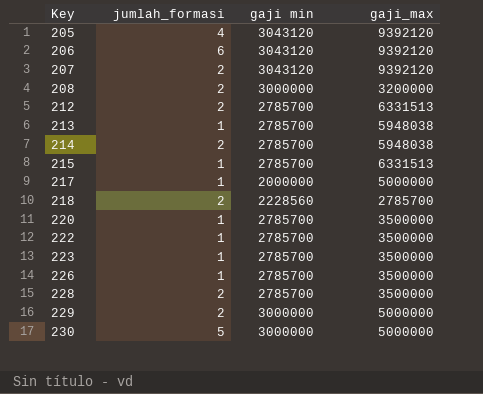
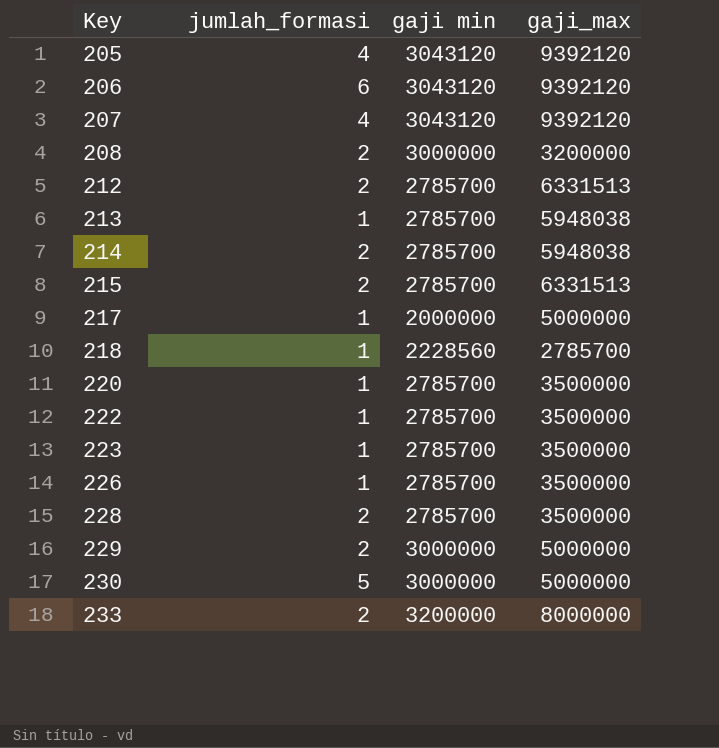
207 | jumlah_formasi: 2 -> 4
215 | jumlah_formasi: 1 -> 2
218 | jumlah_formasi: 2 -> 1
row 233: none -> 2 | 3200000 | 8000000

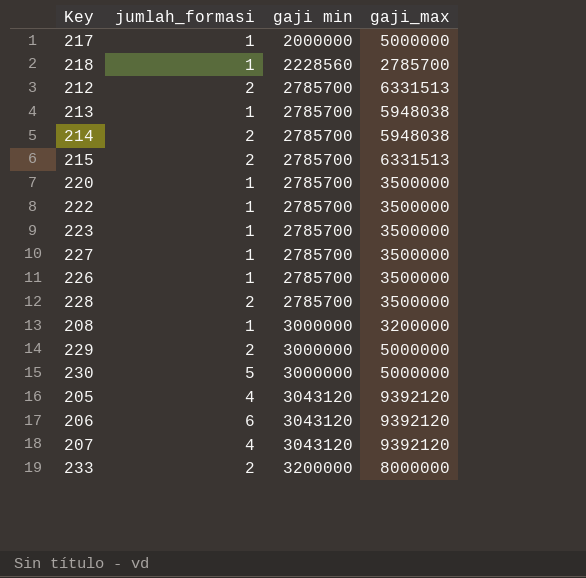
row order: Key ascending -> gaji min ascending
row 227: none -> 1 | 2785700 | 3500000
208 | jumlah_formasi: 2 -> 1

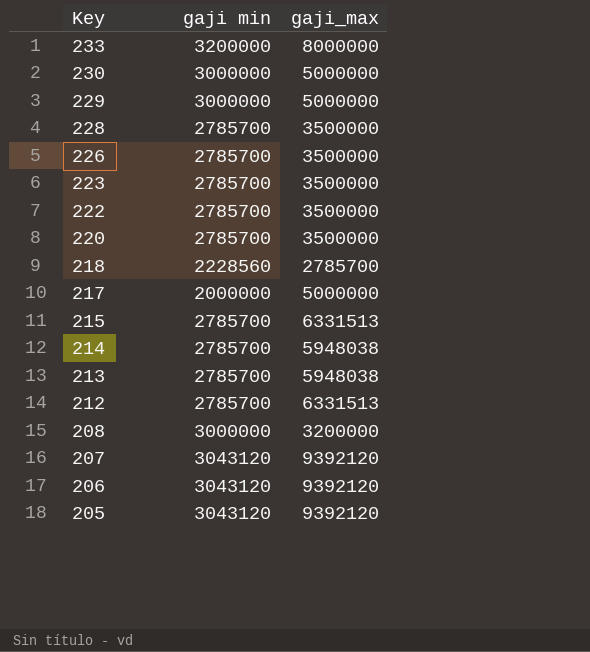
row order: gaji min ascending -> Key descending
column jumlah_formasi | position: 2 -> none
row 227: 1 | 2785700 | 3500000 -> none

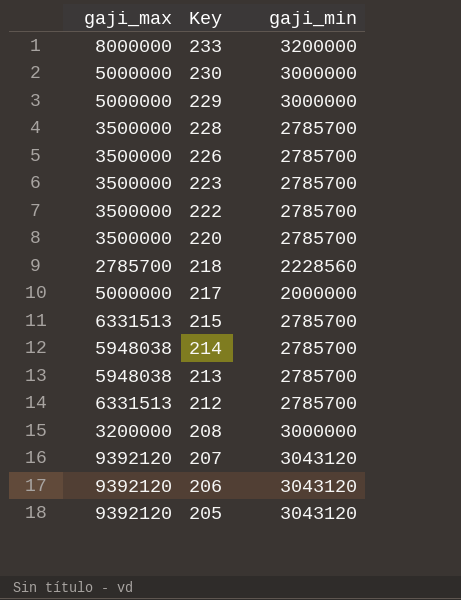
column gaji_max | position: 3 -> 1
column name: gaji min -> gaji_min

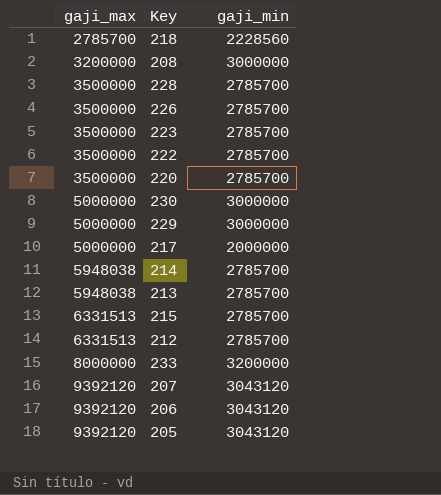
row order: Key descending -> gaji_max ascending

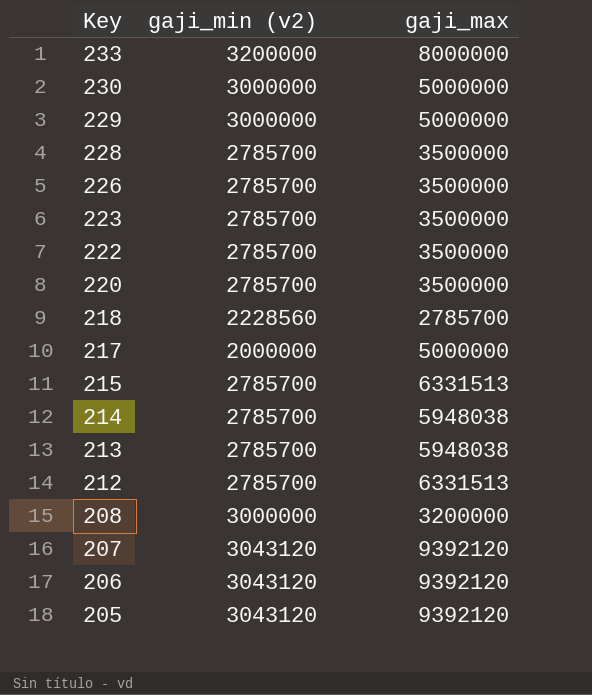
row order: gaji_max ascending -> Key descending
column name: gaji_min -> gaji_min (v2)
column gaji_max | position: 1 -> 3

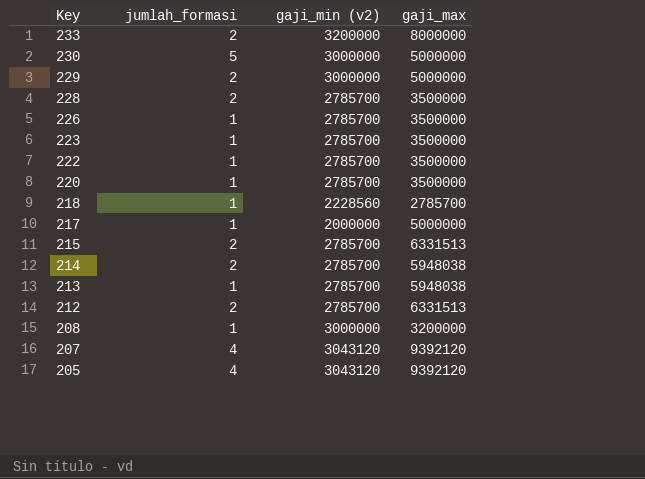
column jumlah_formasi | position: none -> 2
row 206: 3043120 | 9392120 -> none

